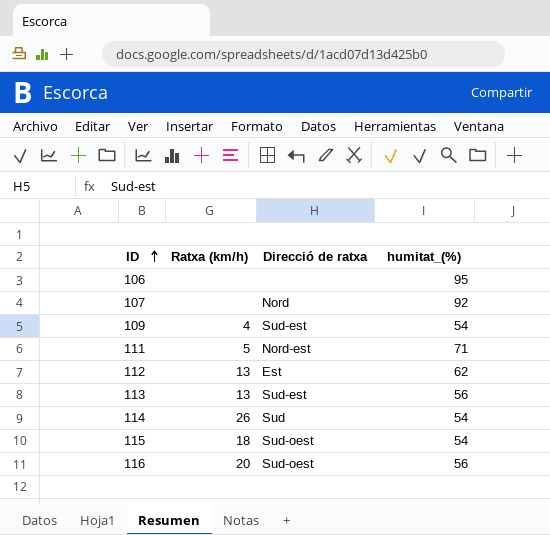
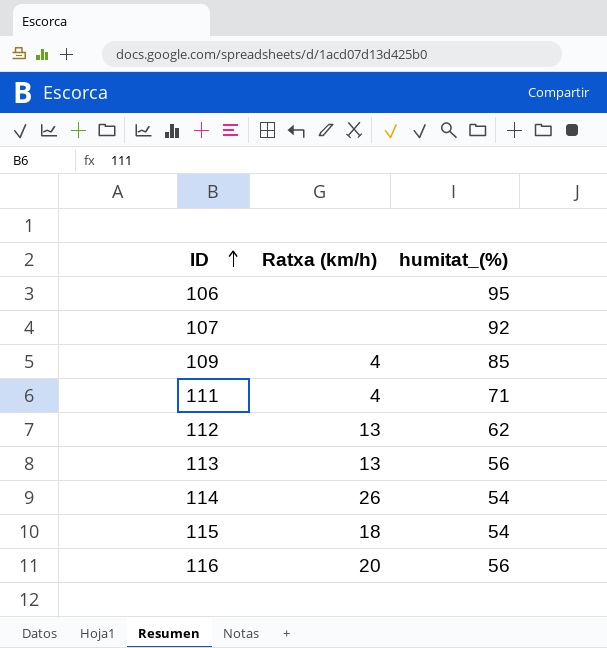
column Direcció de ratxa | position: 3 -> none
109 | humitat_(%): 54 -> 85
111 | Ratxa (km/h): 5 -> 4

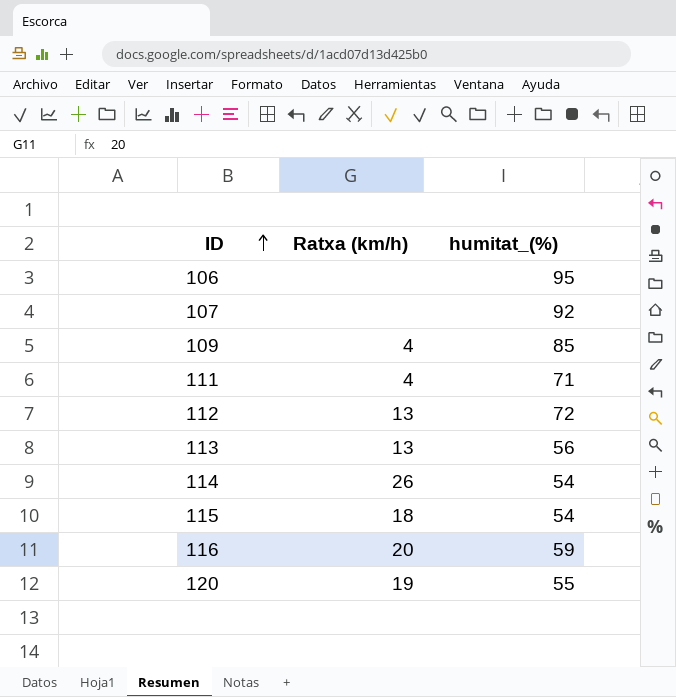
112 | humitat_(%): 62 -> 72
116 | humitat_(%): 56 -> 59
row 120: none -> 19 | 55

